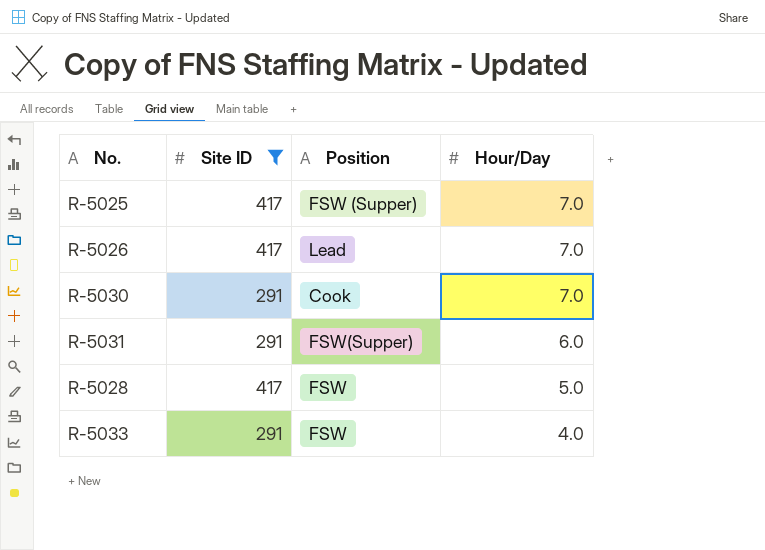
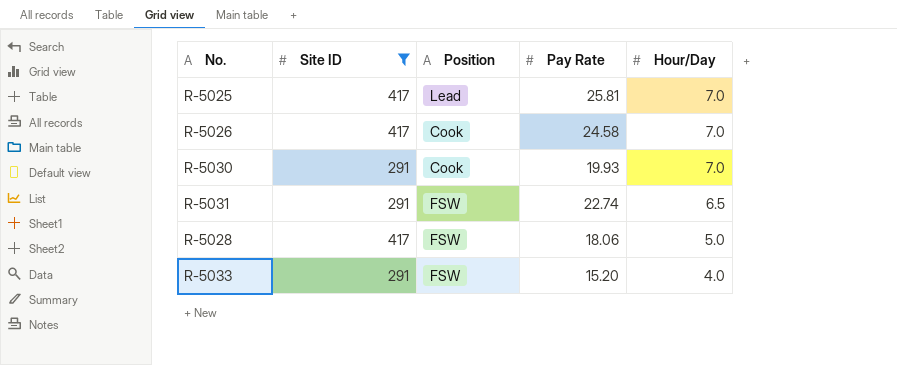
column Pay Rate | position: none -> 4
R-5025 | Position: FSW (Supper) -> Lead
R-5026 | Position: Lead -> Cook
R-5031 | Position: FSW(Supper) -> FSW
R-5031 | Hour/Day: 6.0 -> 6.5

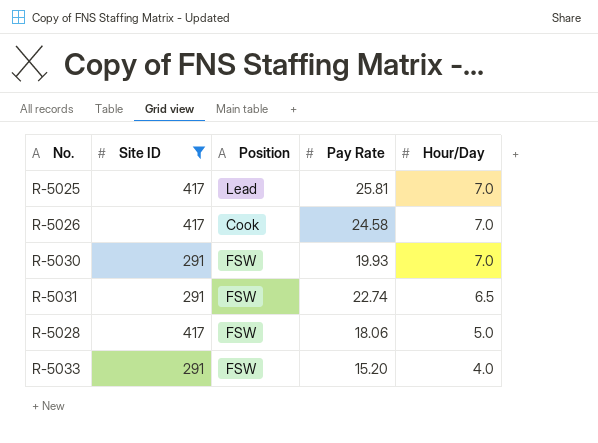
R-5030 | Position: Cook -> FSW

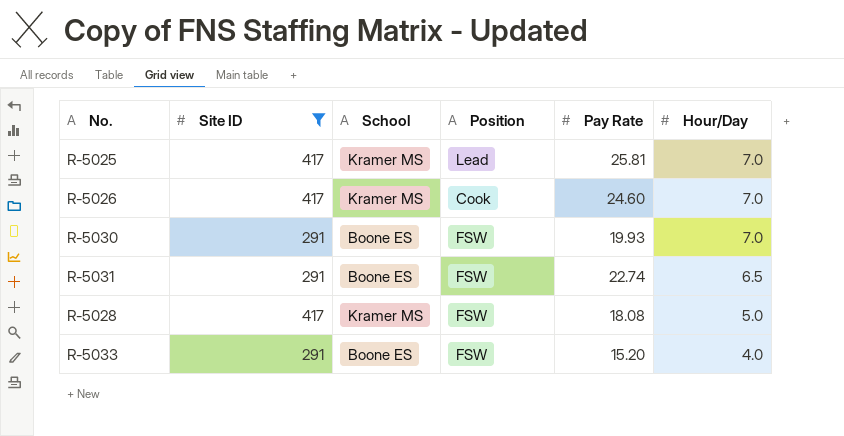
column School | position: none -> 3
R-5026 | Pay Rate: 24.58 -> 24.60
R-5028 | Pay Rate: 18.06 -> 18.08

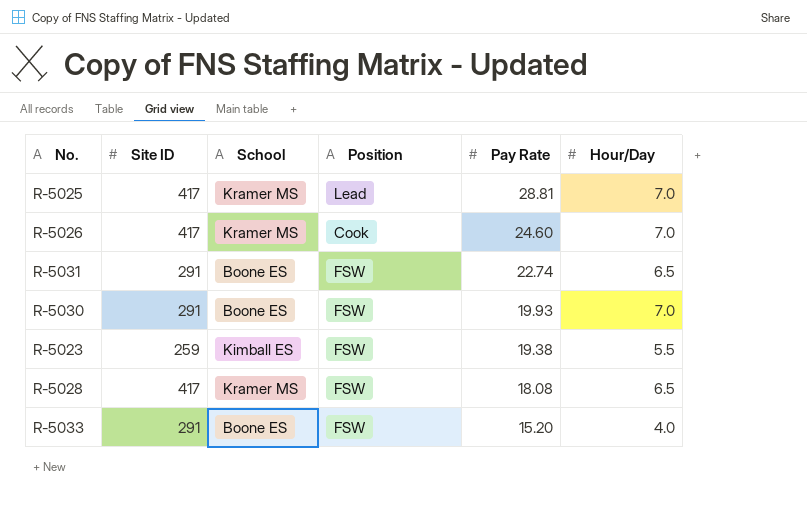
filter: Site ID != 259 -> none
row order: Hour/Day descending -> Pay Rate descending
R-5025 | Pay Rate: 25.81 -> 28.81
R-5028 | Hour/Day: 5.0 -> 6.5

